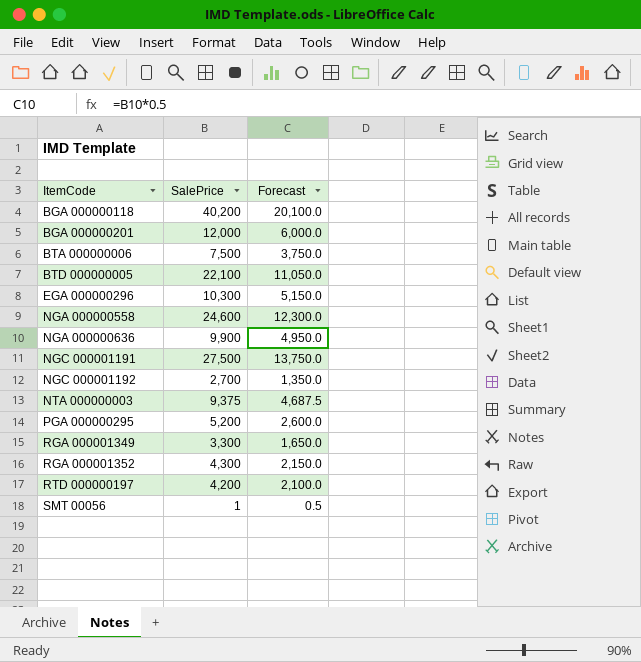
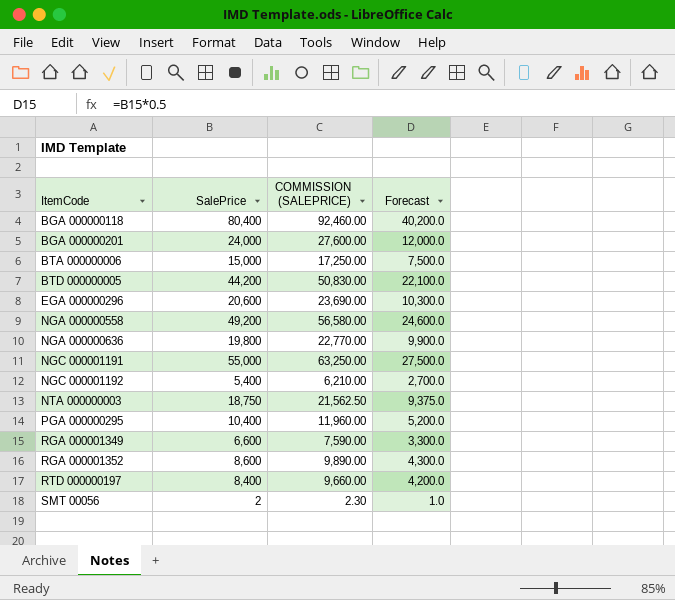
column COMMISSION (SALEPRICE) | formula: none -> [SalePrice] * 1.15
BGA 000000118 | SalePrice: 40,200 -> 80,400
BGA 000000118 | Forecast: 20,100.0 -> 40,200.0
BGA 000000201 | SalePrice: 12,000 -> 24,000
BGA 000000201 | Forecast: 6,000.0 -> 12,000.0
BTA 000000006 | SalePrice: 7,500 -> 15,000
BTA 000000006 | Forecast: 3,750.0 -> 7,500.0
BTD 000000005 | SalePrice: 22,100 -> 44,200
BTD 000000005 | Forecast: 11,050.0 -> 22,100.0
EGA 000000296 | SalePrice: 10,300 -> 20,600
EGA 000000296 | Forecast: 5,150.0 -> 10,300.0
NGA 000000558 | SalePrice: 24,600 -> 49,200
NGA 000000558 | Forecast: 12,300.0 -> 24,600.0
NGA 000000636 | SalePrice: 9,900 -> 19,800
NGA 000000636 | Forecast: 4,950.0 -> 9,900.0
NGC 000001191 | SalePrice: 27,500 -> 55,000
NGC 000001191 | Forecast: 13,750.0 -> 27,500.0
NGC 000001192 | SalePrice: 2,700 -> 5,400
NGC 000001192 | Forecast: 1,350.0 -> 2,700.0
NTA 000000003 | SalePrice: 9,375 -> 18,750
NTA 000000003 | Forecast: 4,687.5 -> 9,375.0
PGA 000000295 | SalePrice: 5,200 -> 10,400
PGA 000000295 | Forecast: 2,600.0 -> 5,200.0
RGA 000001349 | SalePrice: 3,300 -> 6,600
RGA 000001349 | Forecast: 1,650.0 -> 3,300.0
RGA 000001352 | SalePrice: 4,300 -> 8,600
RGA 000001352 | Forecast: 2,150.0 -> 4,300.0
RTD 000000197 | SalePrice: 4,200 -> 8,400
RTD 000000197 | Forecast: 2,100.0 -> 4,200.0
SMT 00056 | SalePrice: 1 -> 2
SMT 00056 | Forecast: 0.5 -> 1.0

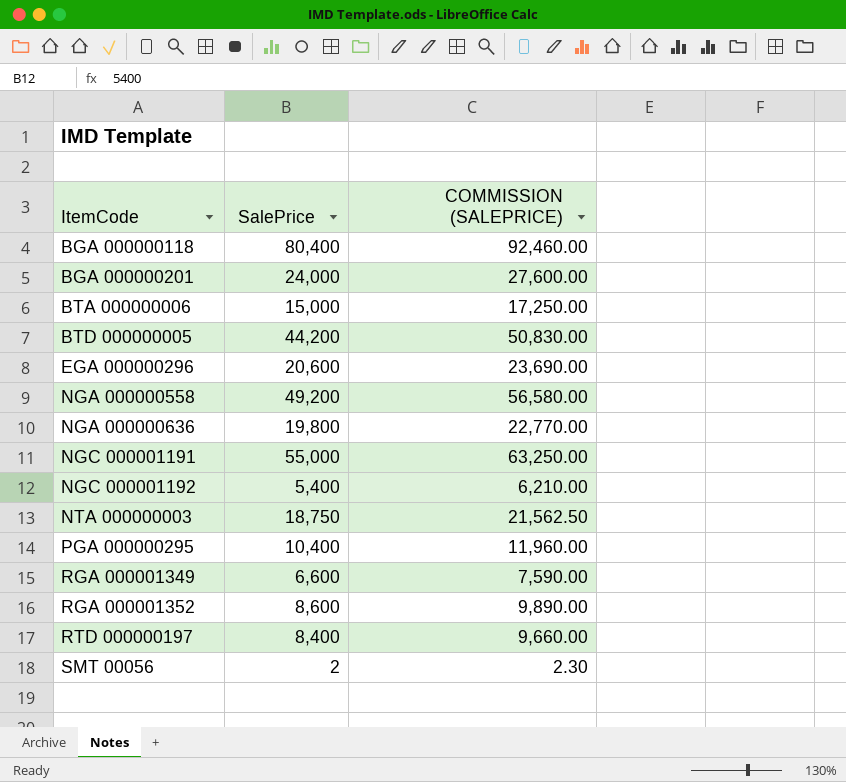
column Forecast | formula: [SalePrice] * 0.5 -> none

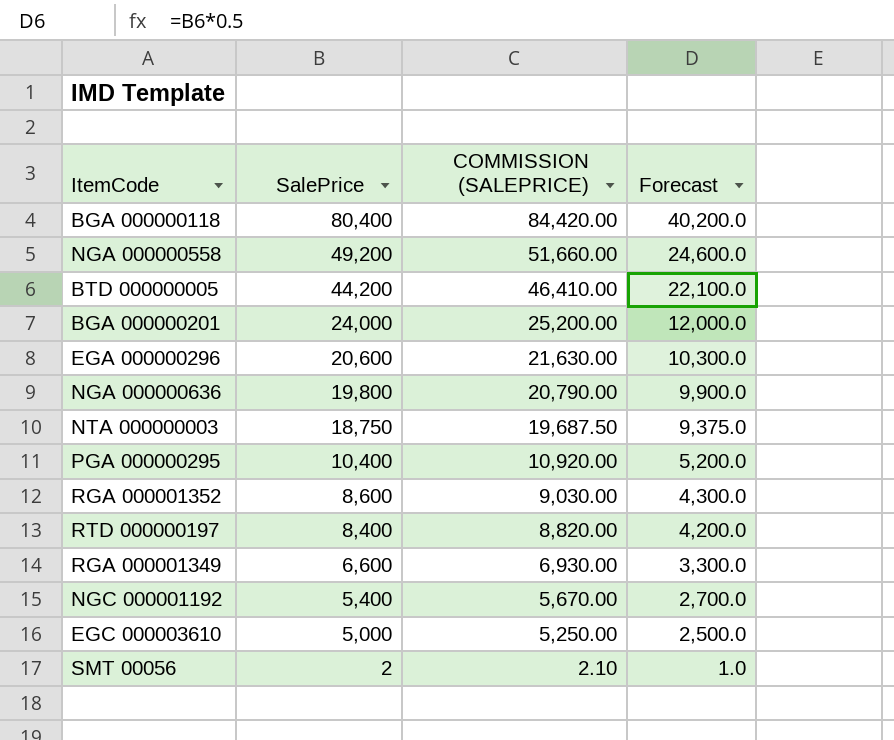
row order: ItemCode ascending -> SalePrice descending
column COMMISSION (SALEPRICE) | formula: [SalePrice] * 1.15 -> [SalePrice] * 1.05
column Forecast | formula: none -> [SalePrice] * 0.5
row BTA 000000006: 15,000 | 17,250.00 -> none
row NGC 000001191: 55,000 | 63,250.00 -> none
row EGC 000003610: none -> 5,000 | 5,250.00 | 2,500.0

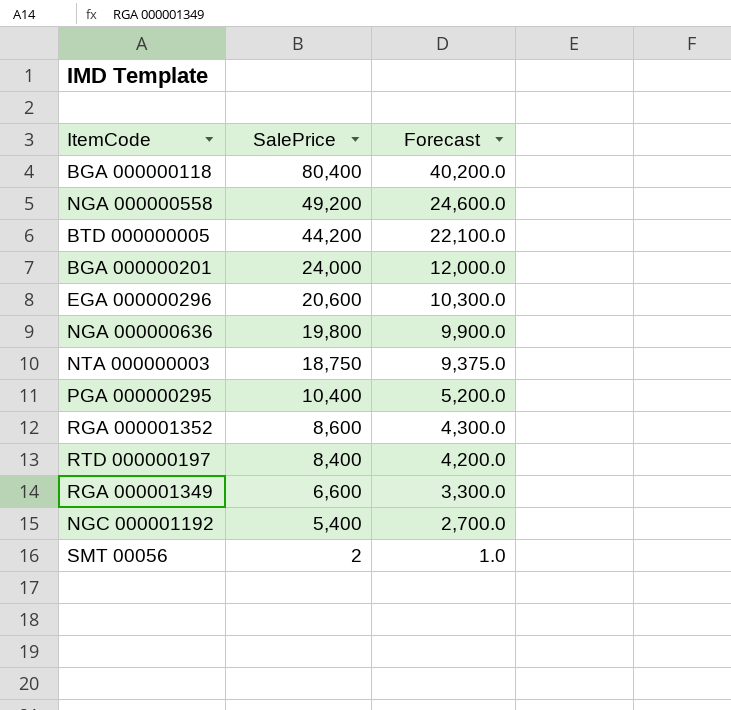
column COMMISSION (SALEPRICE) | formula: [SalePrice] * 1.05 -> none
row EGC 000003610: 5,000 | 5,250.00 | 2,500.0 -> none

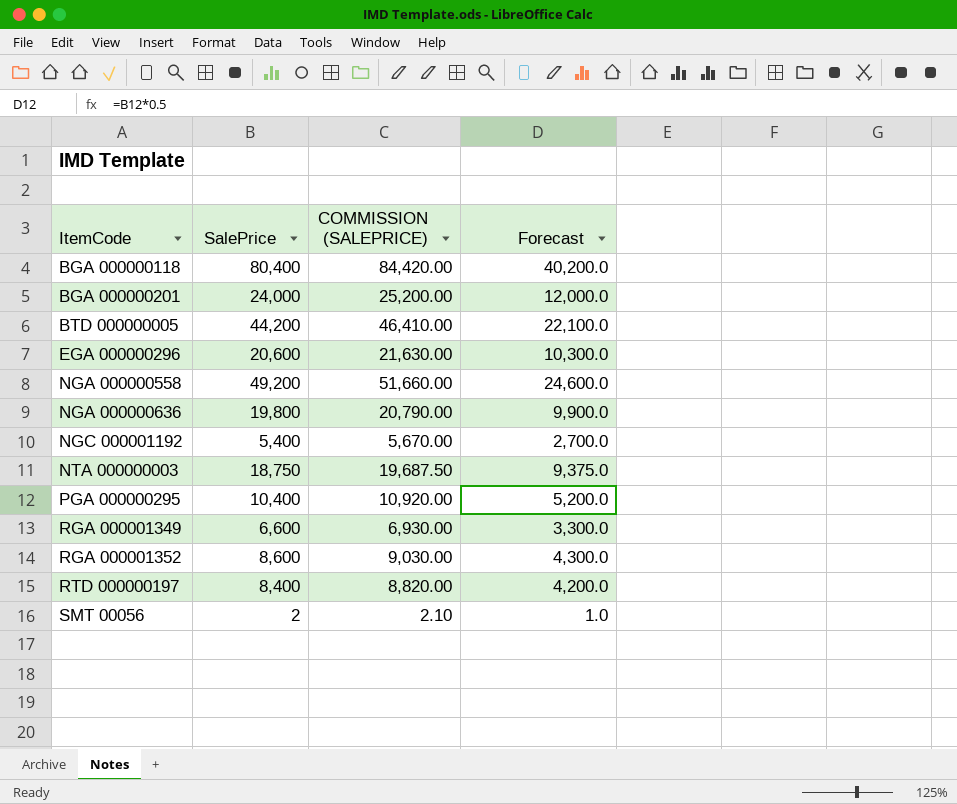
row order: SalePrice descending -> ItemCode ascending
column COMMISSION (SALEPRICE) | formula: none -> [SalePrice] * 1.05

